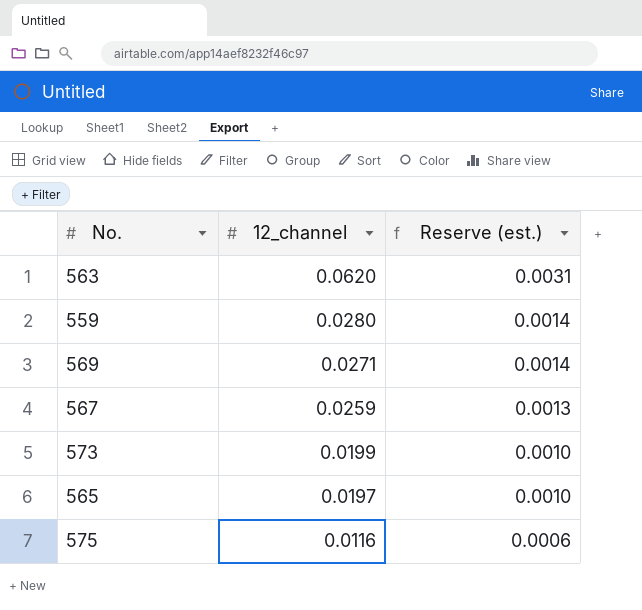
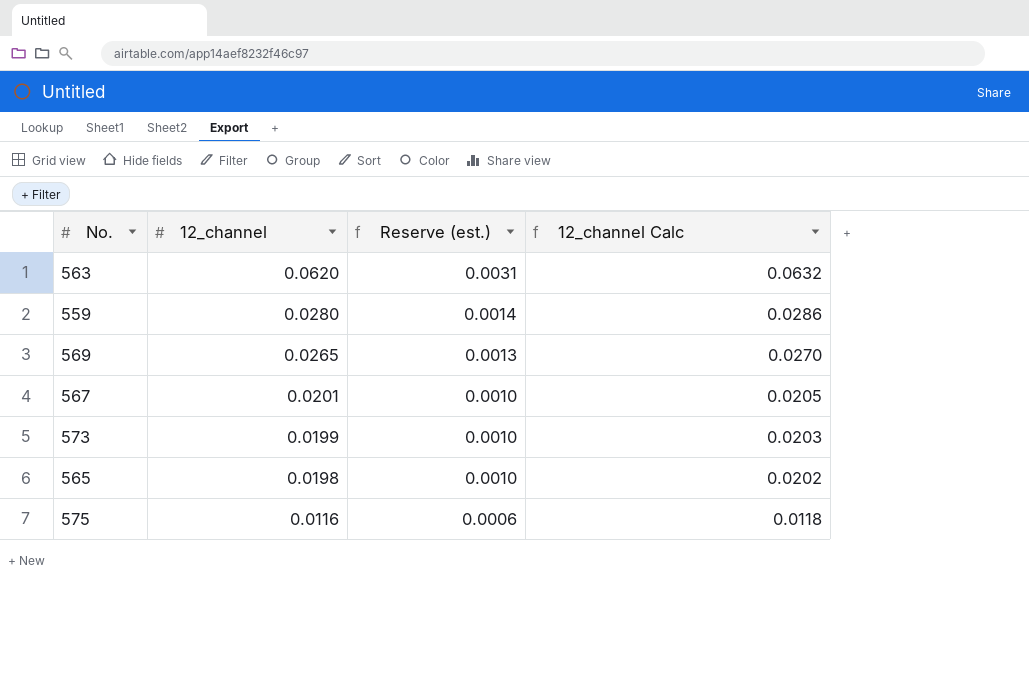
column 12_channel Calc | formula: none -> [12_channel] * 1.02
569 | 12_channel: 0.0271 -> 0.0265
569 | Reserve (est.): 0.0014 -> 0.0013
567 | 12_channel: 0.0259 -> 0.0201
567 | Reserve (est.): 0.0013 -> 0.0010
565 | 12_channel: 0.0197 -> 0.0198

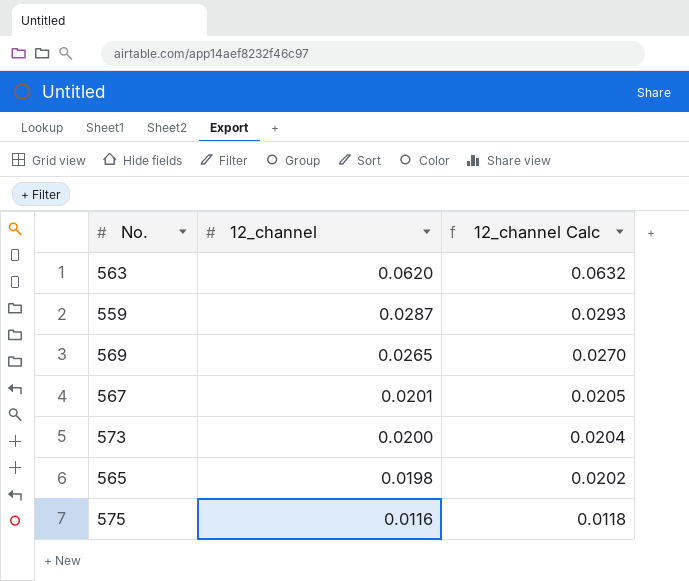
column Reserve (est.) | formula: [12_channel] * 0.05 -> none
559 | 12_channel: 0.0280 -> 0.0287
559 | 12_channel Calc: 0.0286 -> 0.0293
573 | 12_channel: 0.0199 -> 0.0200
573 | 12_channel Calc: 0.0203 -> 0.0204

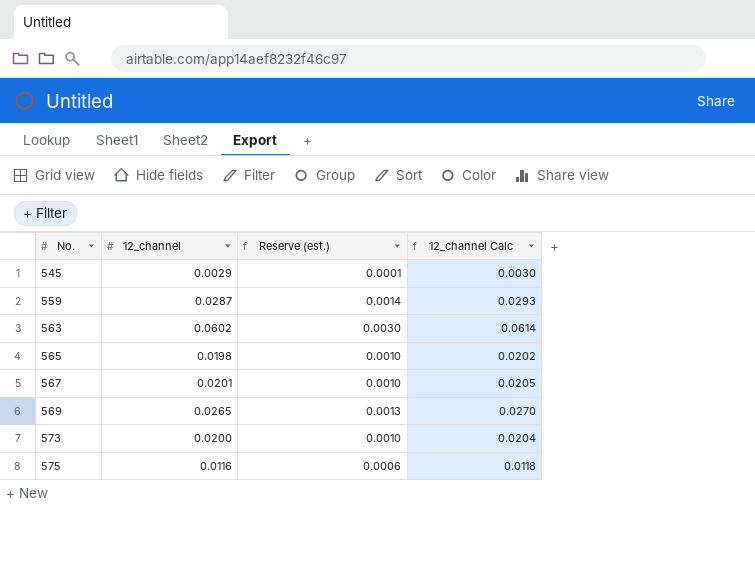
row order: 12_channel descending -> No. ascending
column Reserve (est.) | formula: none -> [12_channel] * 0.05
row 545: none -> 0.0029 | 0.0001 | 0.0030
563 | 12_channel: 0.0620 -> 0.0602
563 | 12_channel Calc: 0.0632 -> 0.0614

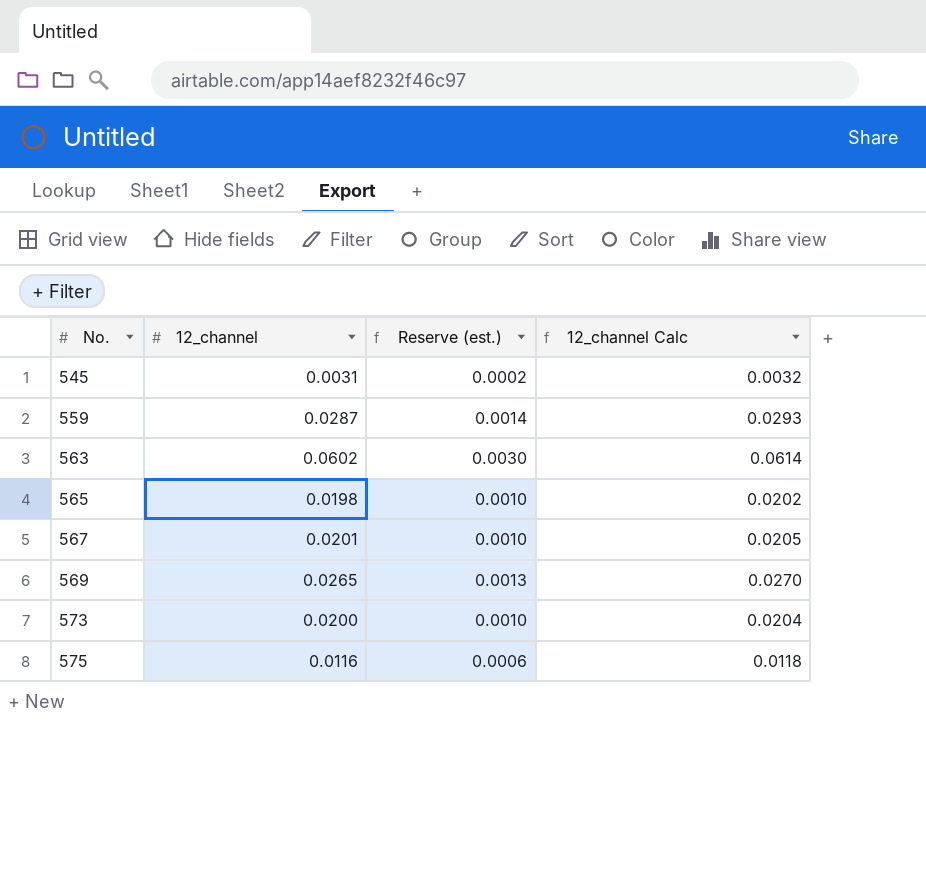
545 | 12_channel: 0.0029 -> 0.0031
545 | Reserve (est.): 0.0001 -> 0.0002
545 | 12_channel Calc: 0.0030 -> 0.0032

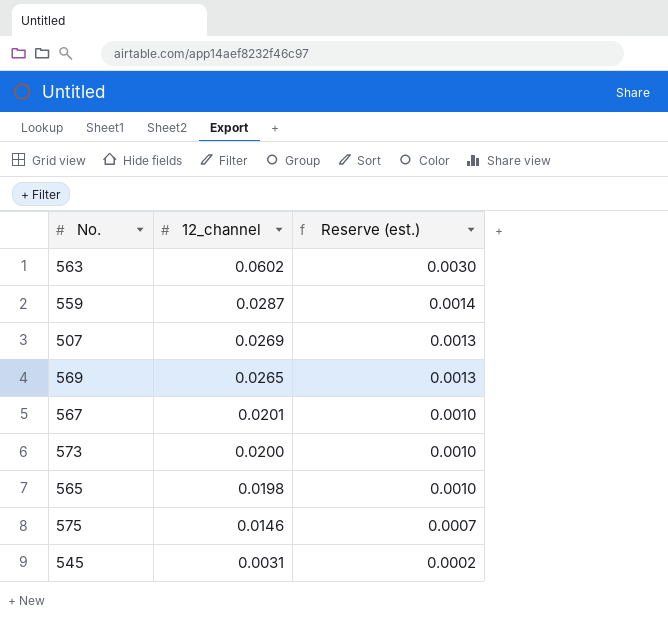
row order: No. ascending -> 12_channel descending
column 12_channel Calc | formula: [12_channel] * 1.02 -> none
row 507: none -> 0.0269 | 0.0013
575 | 12_channel: 0.0116 -> 0.0146
575 | Reserve (est.): 0.0006 -> 0.0007

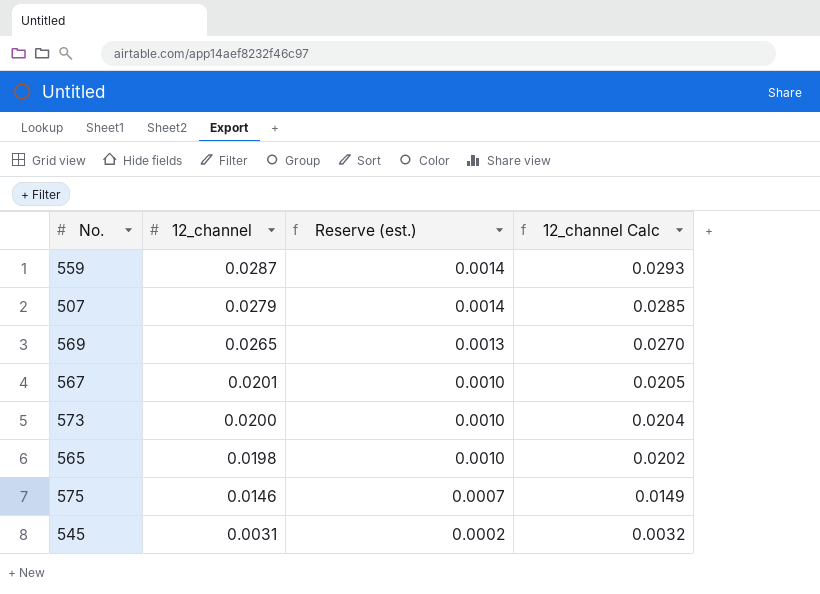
column 12_channel Calc | formula: none -> [12_channel] * 1.02
row 563: 0.0602 | 0.0030 -> none
507 | 12_channel: 0.0269 -> 0.0279
507 | Reserve (est.): 0.0013 -> 0.0014

